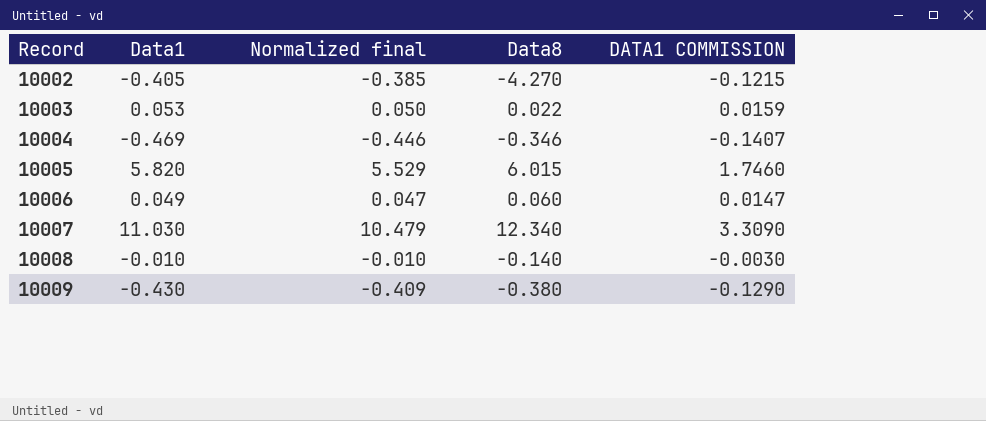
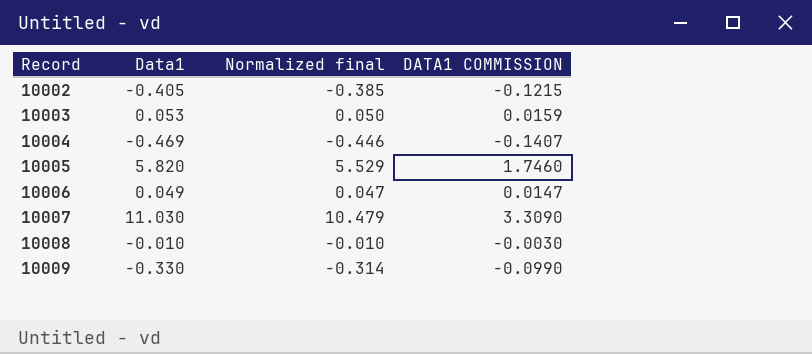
column Data8 | position: 4 -> none
10009 | Data1: -0.430 -> -0.330
10009 | Normalized final: -0.409 -> -0.314
10009 | DATA1 COMMISSION: -0.1290 -> -0.0990

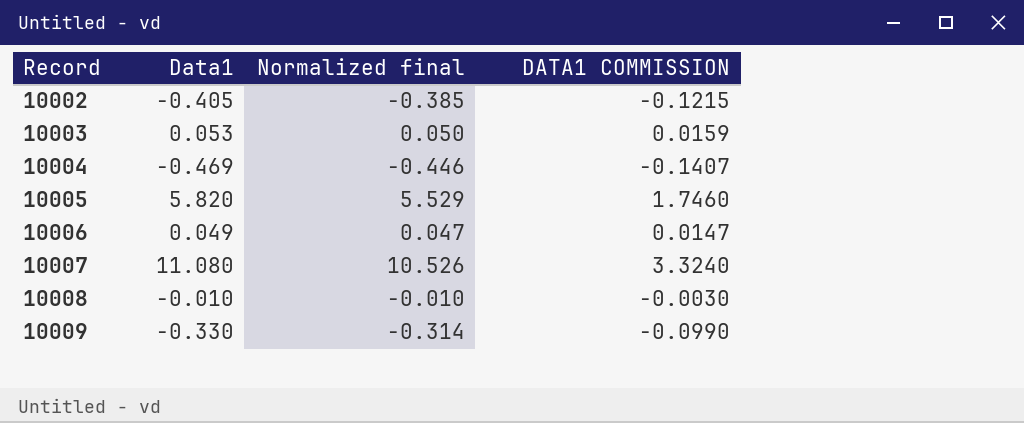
10007 | Data1: 11.030 -> 11.080
10007 | Normalized final: 10.479 -> 10.526
10007 | DATA1 COMMISSION: 3.3090 -> 3.3240

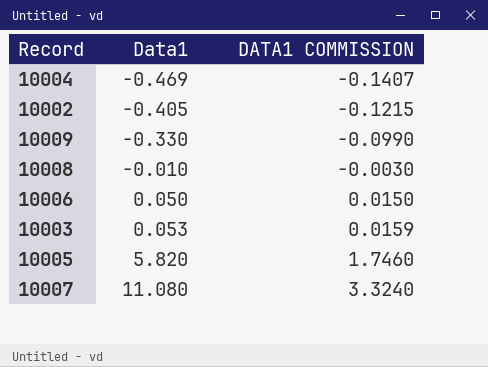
row order: Record ascending -> Data1 ascending
column Normalized final | formula: [Data1] * 0.95 -> none
10006 | Data1: 0.049 -> 0.050
10006 | DATA1 COMMISSION: 0.0147 -> 0.0150

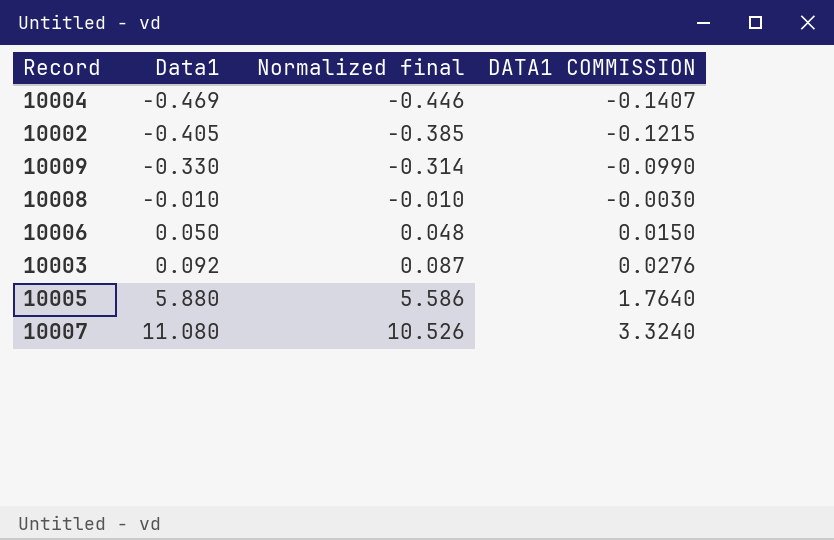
column Normalized final | formula: none -> [Data1] * 0.95
10003 | Data1: 0.053 -> 0.092
10003 | DATA1 COMMISSION: 0.0159 -> 0.0276
10005 | Data1: 5.820 -> 5.880
10005 | DATA1 COMMISSION: 1.7460 -> 1.7640

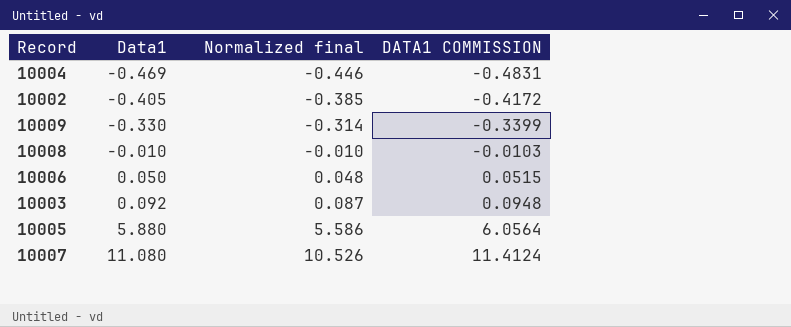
column DATA1 COMMISSION | formula: [Data1] * 0.3 -> [Data1] * 1.03

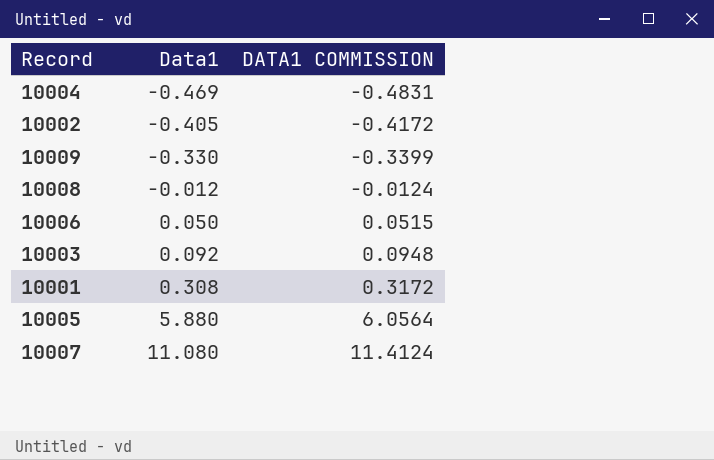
column Normalized final | formula: [Data1] * 0.95 -> none
10008 | Data1: -0.010 -> -0.012
10008 | DATA1 COMMISSION: -0.0103 -> -0.0124
row 10001: none -> 0.308 | 0.3172

